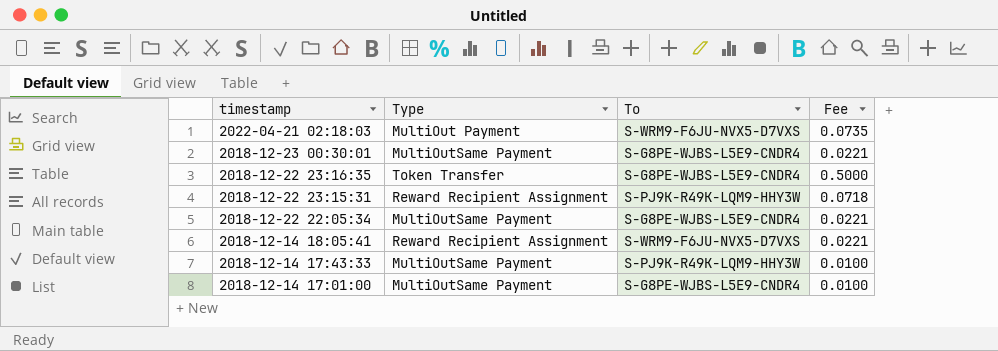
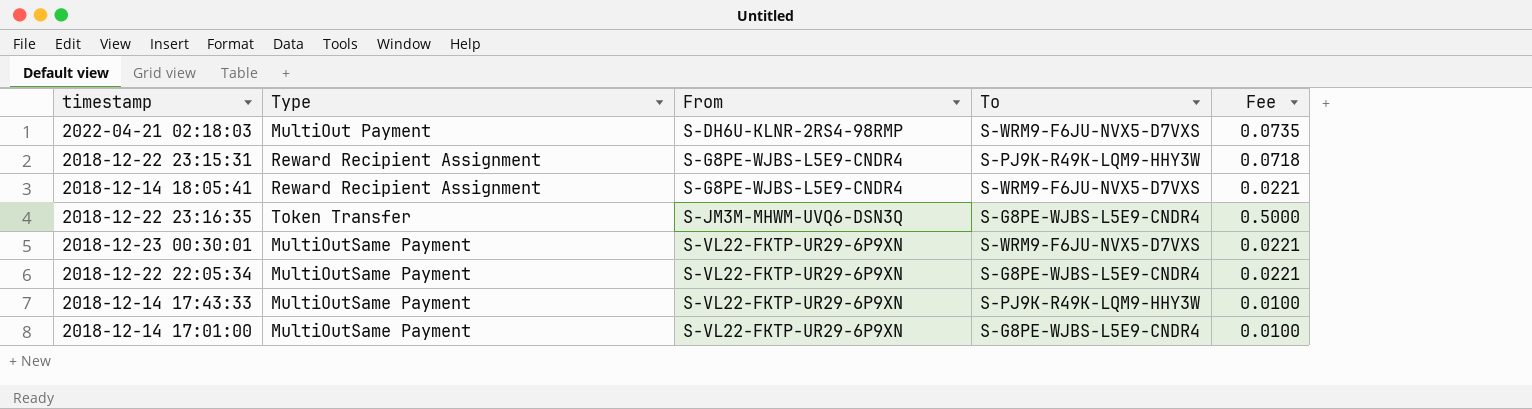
row order: timestamp descending -> From ascending
column From | position: none -> 3
2018-12-23 00:30:01 | To: S-G8PE-WJBS-L5E9-CNDR4 -> S-WRM9-F6JU-NVX5-D7VXS

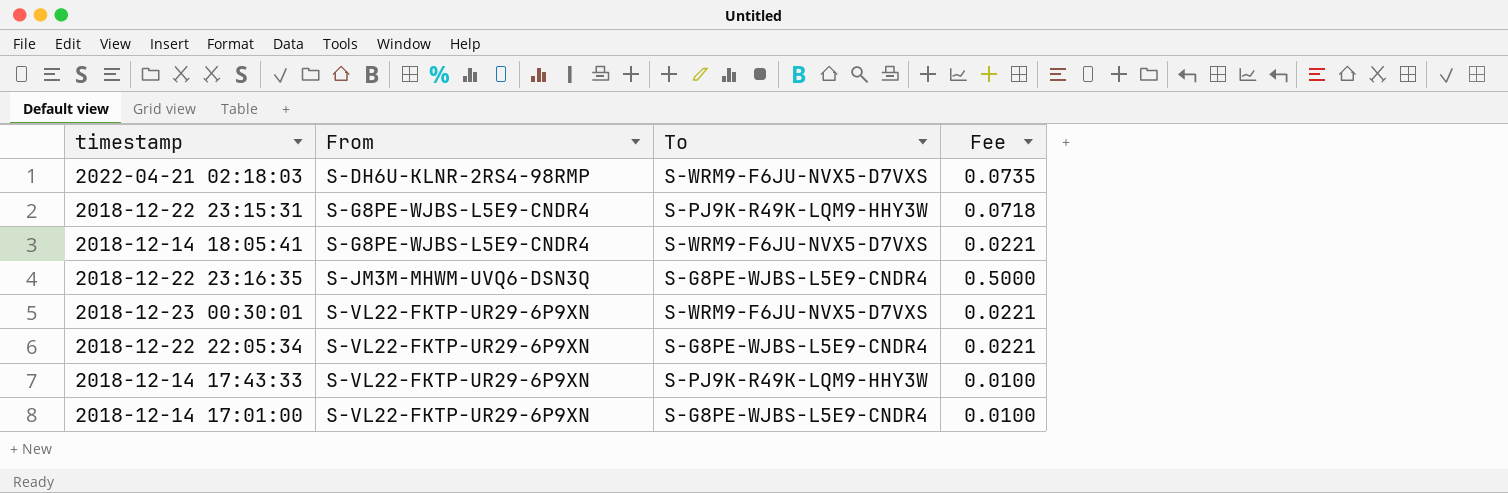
column Type | position: 2 -> none

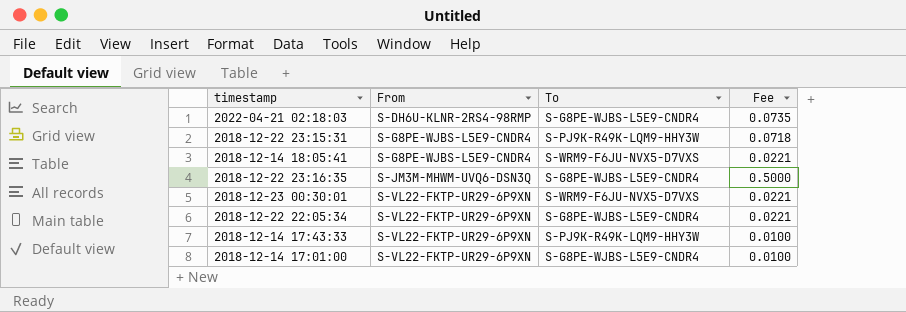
2022-04-21 02:18:03 | To: S-WRM9-F6JU-NVX5-D7VXS -> S-G8PE-WJBS-L5E9-CNDR4

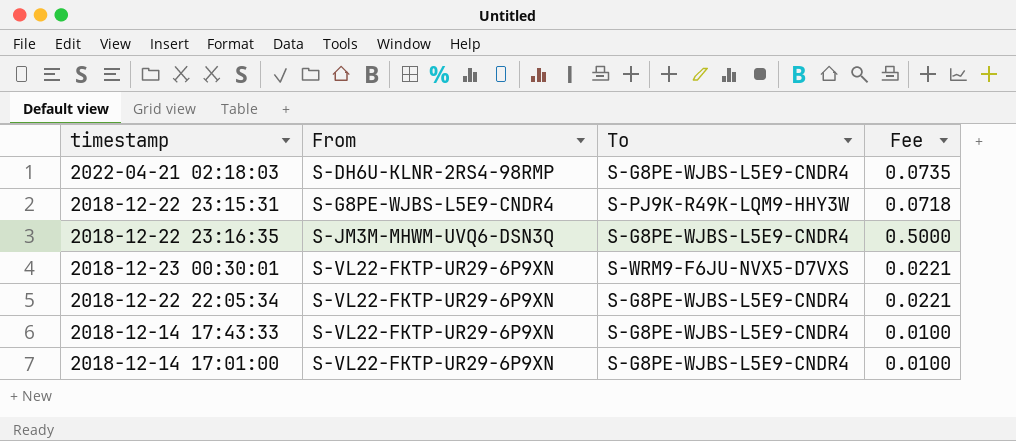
row 2018-12-14 18:05:41: S-G8PE-WJBS-L5E9-CNDR4 | S-WRM9-F6JU-NVX5-D7VXS | 0.0221 -> none
2018-12-14 17:43:33 | To: S-PJ9K-R49K-LQM9-HHY3W -> S-G8PE-WJBS-L5E9-CNDR4

